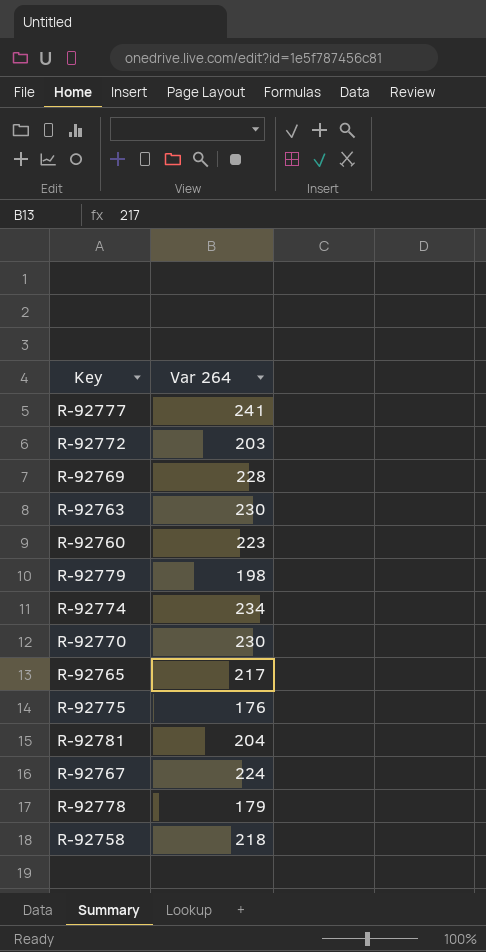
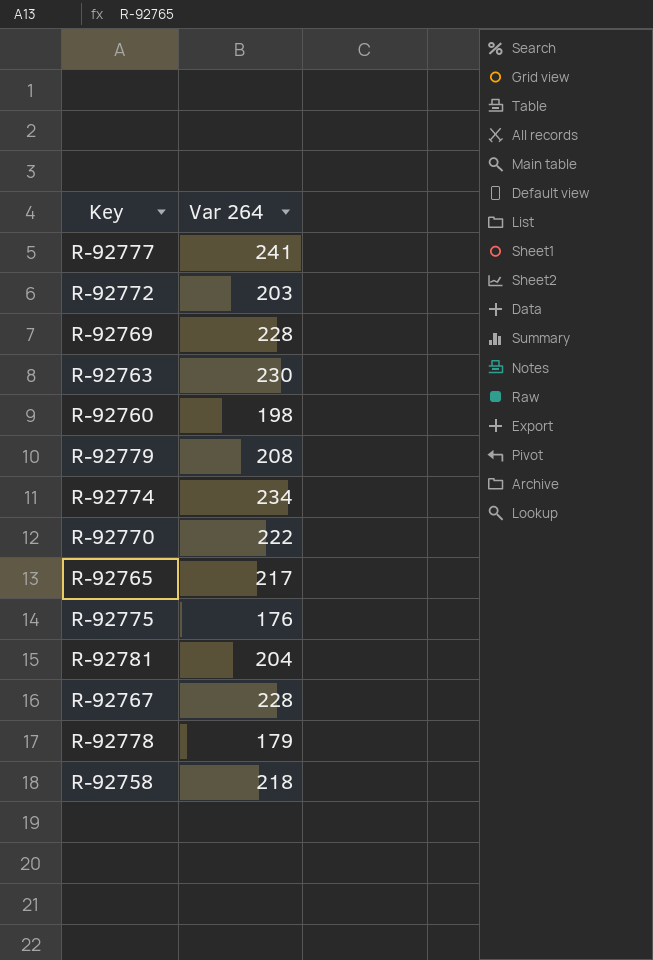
R-92760 | Var 264: 223 -> 198
R-92779 | Var 264: 198 -> 208
R-92770 | Var 264: 230 -> 222
R-92767 | Var 264: 224 -> 228

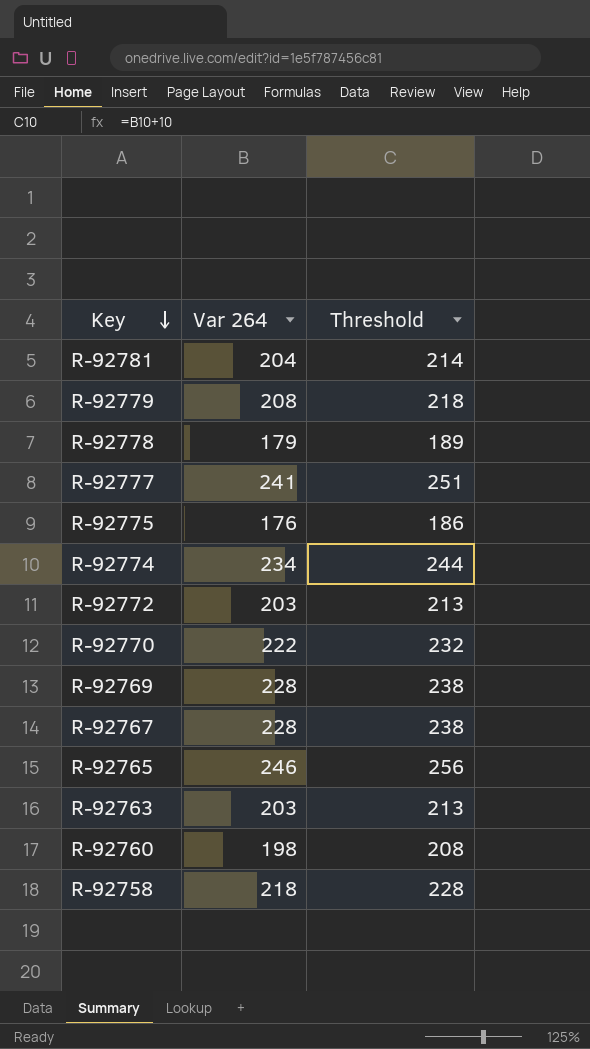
row order: none -> Key descending
column Threshold | formula: none -> [Var 264] + 10
R-92765 | Var 264: 217 -> 246
R-92763 | Var 264: 230 -> 203

